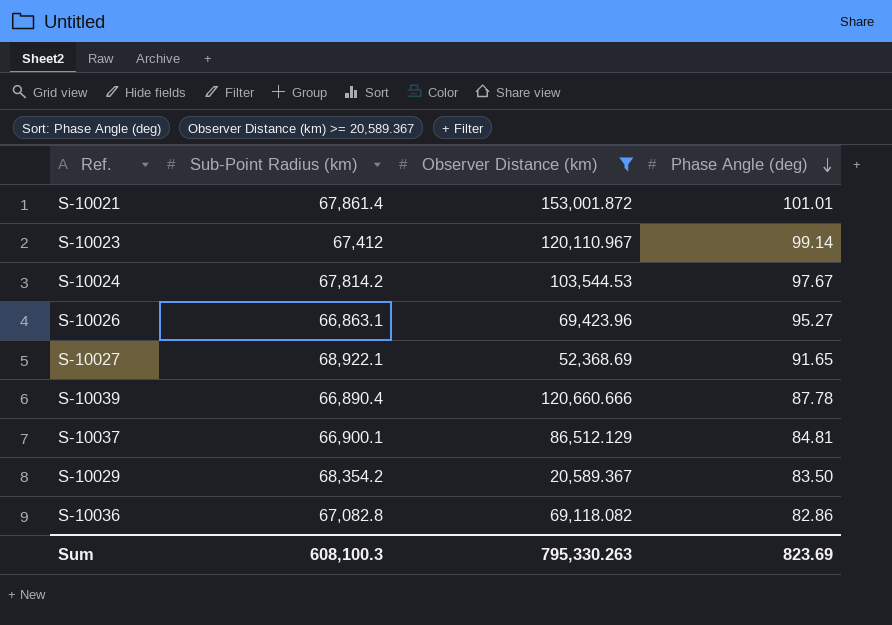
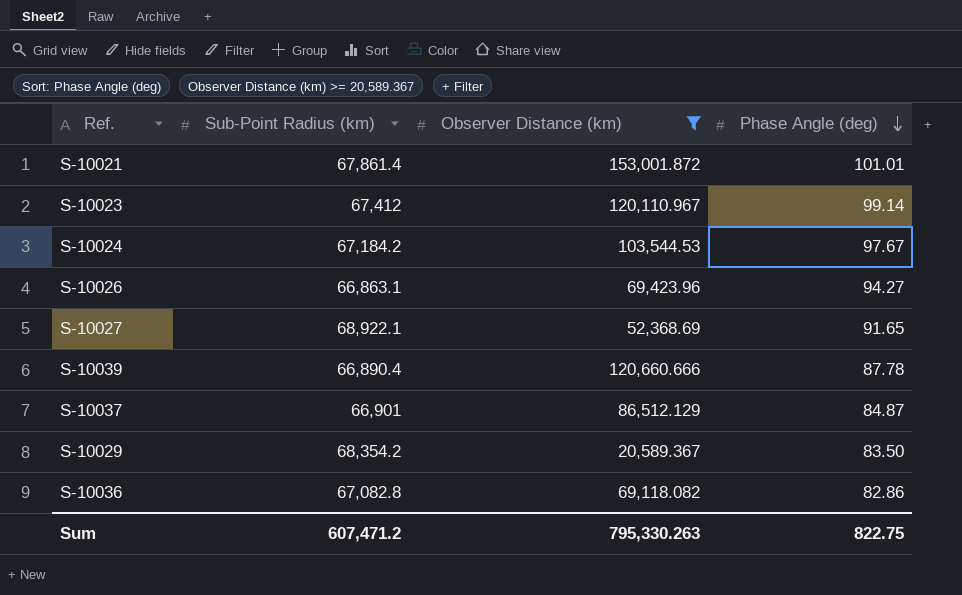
S-10024 | Sub-Point Radius (km): 67,814.2 -> 67,184.2
S-10026 | Phase Angle (deg): 95.27 -> 94.27
S-10037 | Sub-Point Radius (km): 66,900.1 -> 66,901
S-10037 | Phase Angle (deg): 84.81 -> 84.87
Sum | Sub-Point Radius (km): 608,100.3 -> 607,471.2
Sum | Phase Angle (deg): 823.69 -> 822.75

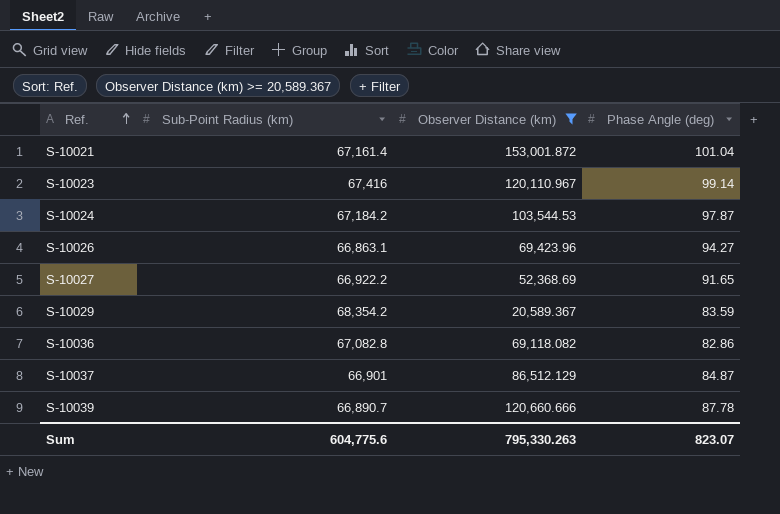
row order: Phase Angle (deg) descending -> Ref. ascending
S-10021 | Sub-Point Radius (km): 67,861.4 -> 67,161.4
S-10021 | Phase Angle (deg): 101.01 -> 101.04
S-10023 | Sub-Point Radius (km): 67,412 -> 67,416
S-10024 | Phase Angle (deg): 97.67 -> 97.87
S-10027 | Sub-Point Radius (km): 68,922.1 -> 66,922.2
S-10029 | Phase Angle (deg): 83.50 -> 83.59
S-10039 | Sub-Point Radius (km): 66,890.4 -> 66,890.7
Sum | Sub-Point Radius (km): 607,471.2 -> 604,775.6
Sum | Phase Angle (deg): 822.75 -> 823.07

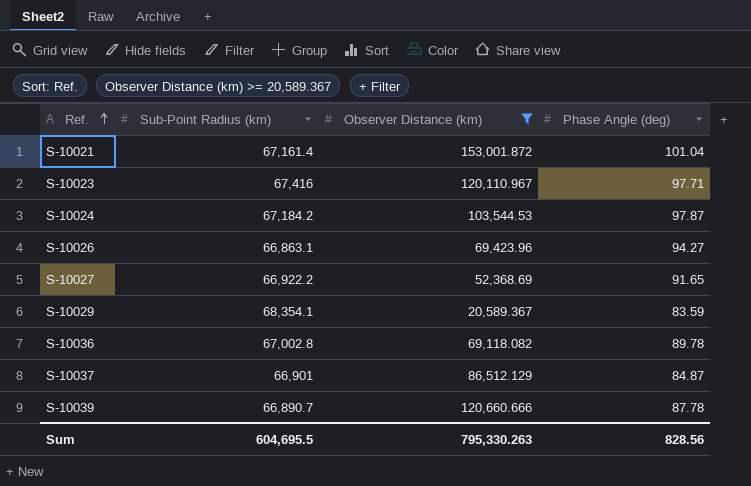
S-10023 | Phase Angle (deg): 99.14 -> 97.71
S-10029 | Sub-Point Radius (km): 68,354.2 -> 68,354.1
S-10036 | Sub-Point Radius (km): 67,082.8 -> 67,002.8
S-10036 | Phase Angle (deg): 82.86 -> 89.78
Sum | Sub-Point Radius (km): 604,775.6 -> 604,695.5
Sum | Phase Angle (deg): 823.07 -> 828.56

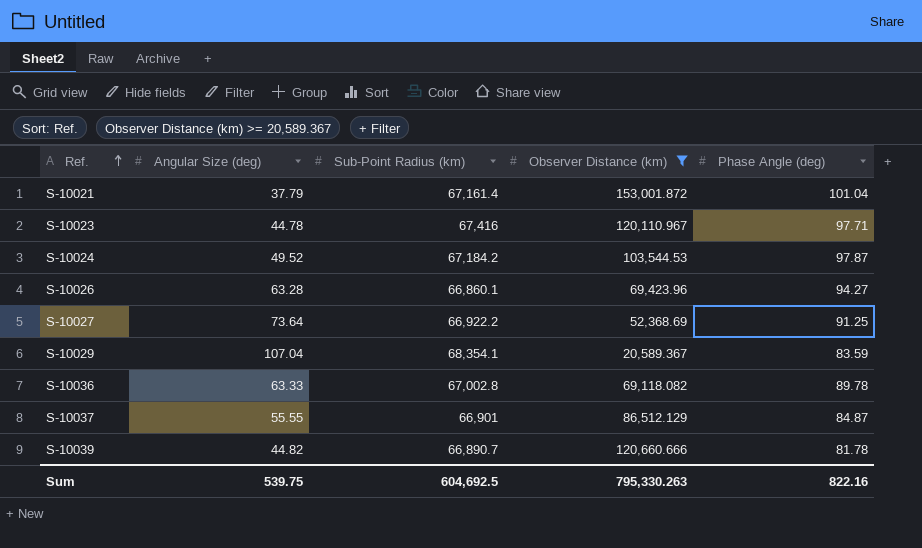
column Angular Size (deg) | position: none -> 2
S-10026 | Sub-Point Radius (km): 66,863.1 -> 66,860.1
S-10027 | Phase Angle (deg): 91.65 -> 91.25
S-10039 | Phase Angle (deg): 87.78 -> 81.78
Sum | Sub-Point Radius (km): 604,695.5 -> 604,692.5
Sum | Phase Angle (deg): 828.56 -> 822.16

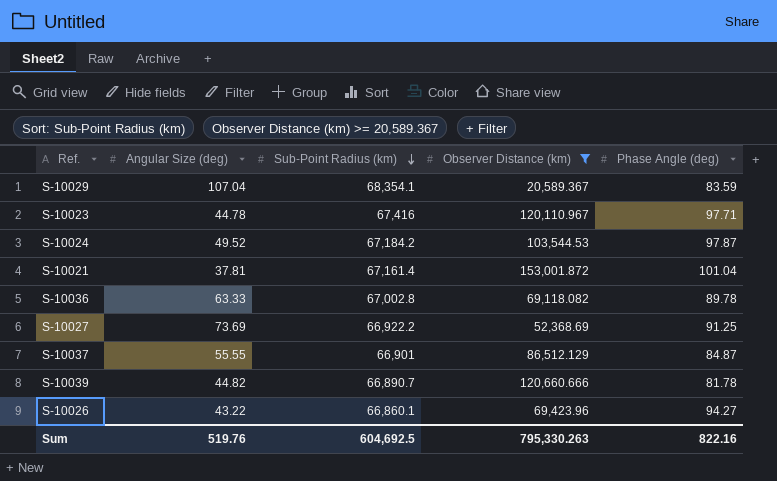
row order: Ref. ascending -> Sub-Point Radius (km) descending
S-10021 | Angular Size (deg): 37.79 -> 37.81
S-10027 | Angular Size (deg): 73.64 -> 73.69
S-10026 | Angular Size (deg): 63.28 -> 43.22
Sum | Angular Size (deg): 539.75 -> 519.76

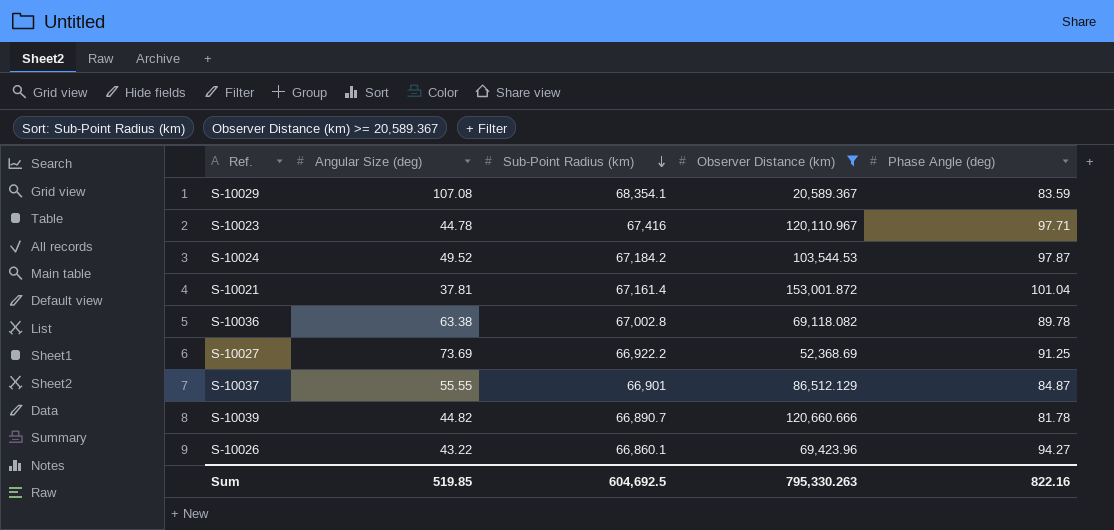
S-10029 | Angular Size (deg): 107.04 -> 107.08
S-10036 | Angular Size (deg): 63.33 -> 63.38
Sum | Angular Size (deg): 519.76 -> 519.85

